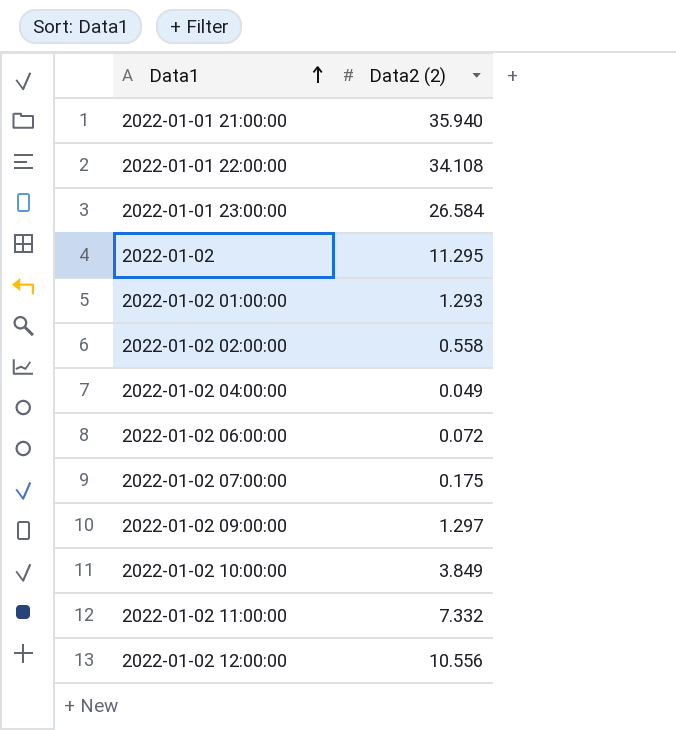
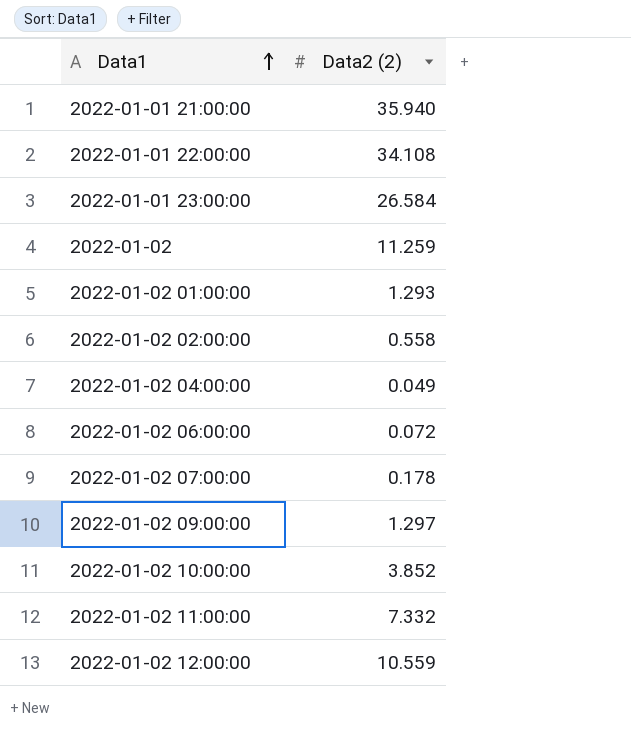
2022-01-02 | Data2 (2): 11.295 -> 11.259
2022-01-02 07:00:00 | Data2 (2): 0.175 -> 0.178
2022-01-02 10:00:00 | Data2 (2): 3.849 -> 3.852
2022-01-02 12:00:00 | Data2 (2): 10.556 -> 10.559

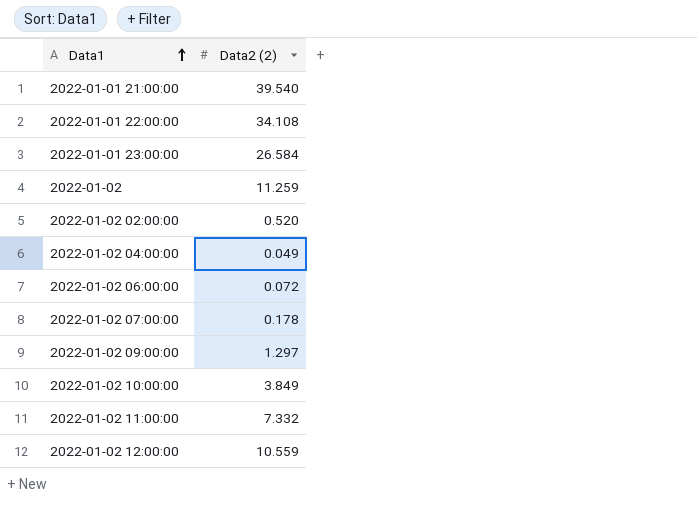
row 2022-01-02 01:00:00: 1.293 -> none
2022-01-01 21:00:00 | Data2 (2): 35.940 -> 39.540
2022-01-02 02:00:00 | Data2 (2): 0.558 -> 0.520
2022-01-02 10:00:00 | Data2 (2): 3.852 -> 3.849

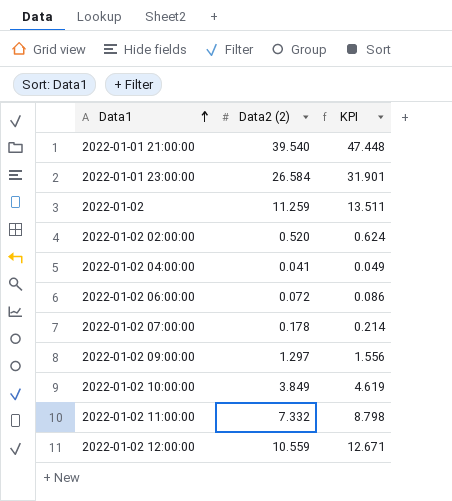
column KPI | formula: none -> [Data2 (2)] * 1.2
row 2022-01-01 22:00:00: 34.108 -> none
2022-01-02 04:00:00 | Data2 (2): 0.049 -> 0.041

